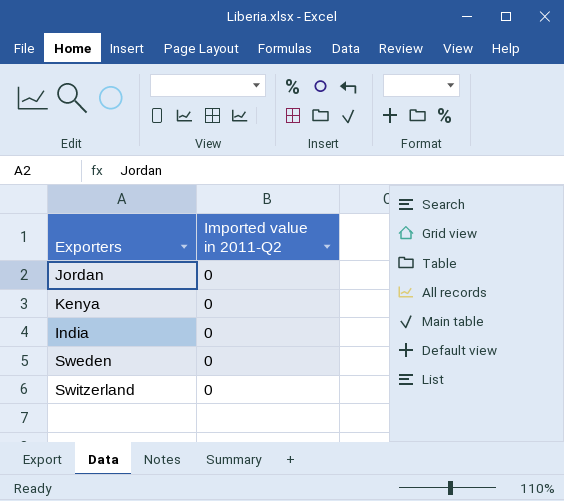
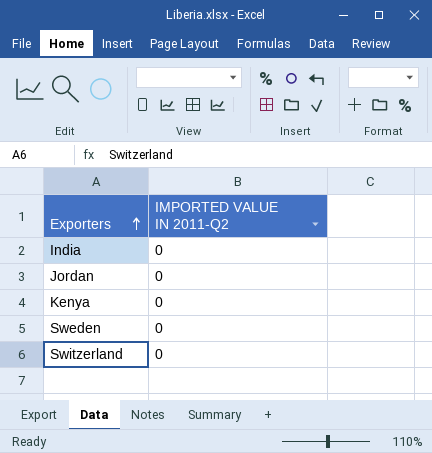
row order: none -> Exporters ascending
column name: Imported value in 2011-Q2 -> IMPORTED VALUE IN 2011-Q2

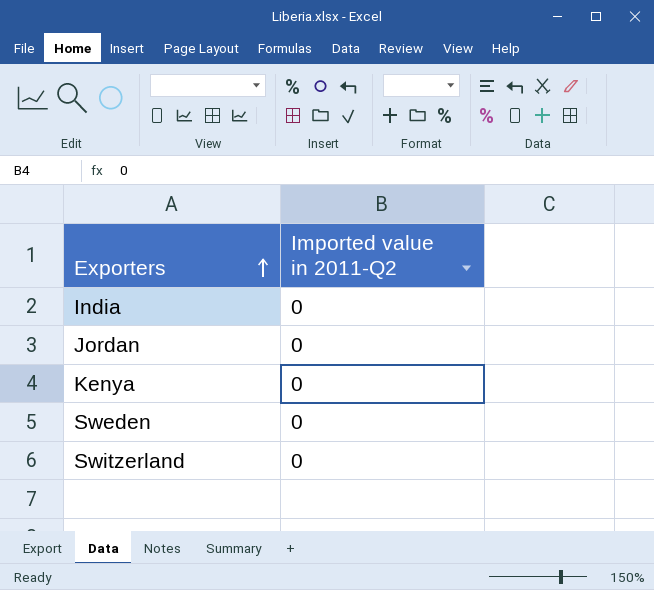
column name: IMPORTED VALUE IN 2011-Q2 -> Imported value in 2011-Q2

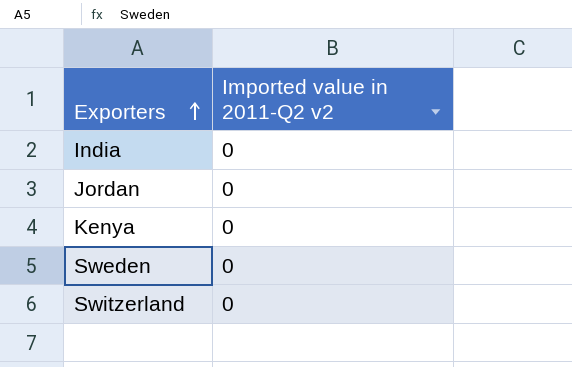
column name: Imported value in 2011-Q2 -> Imported value in 2011-Q2 v2

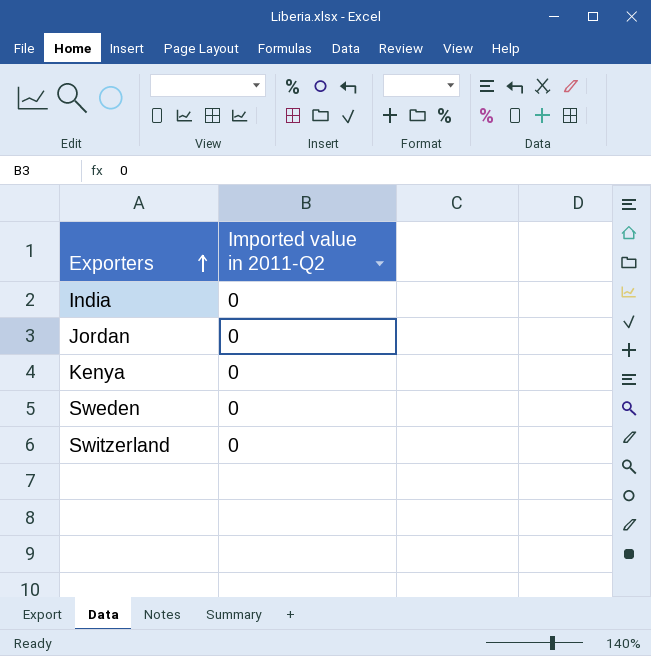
column name: Imported value in 2011-Q2 v2 -> Imported value in 2011-Q2

